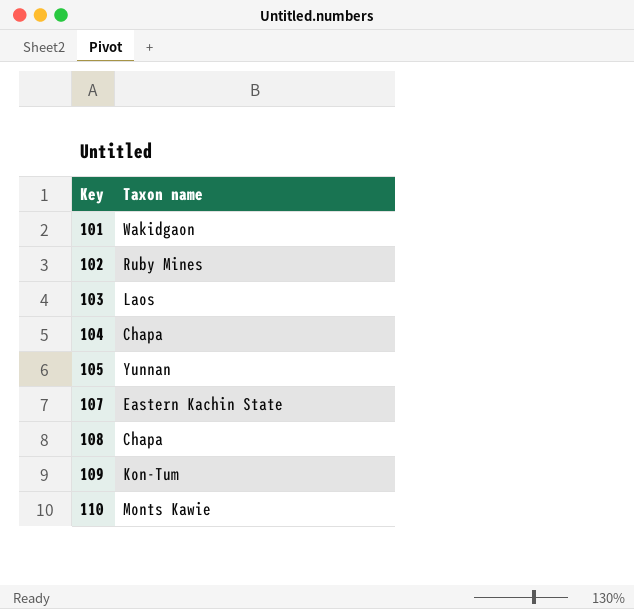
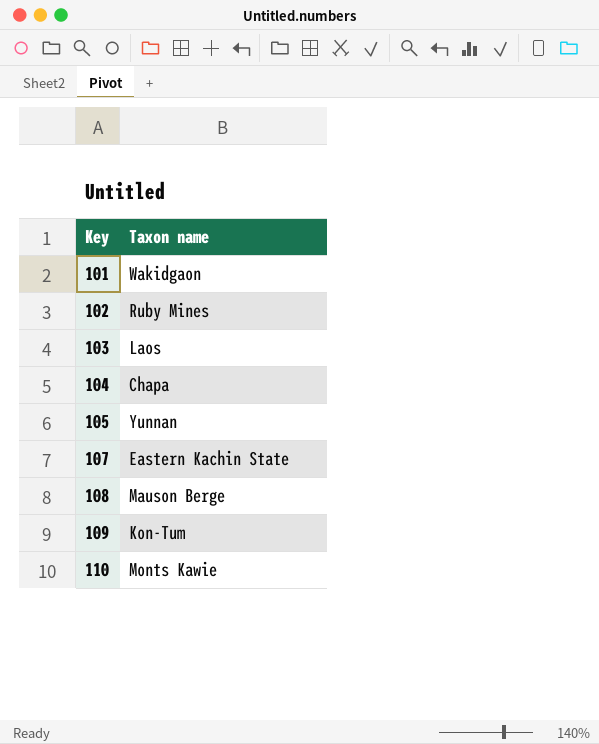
108 | Taxon name: Chapa -> Mauson Berge

